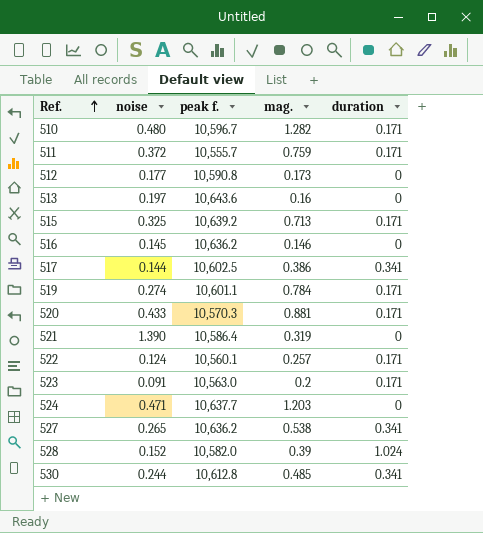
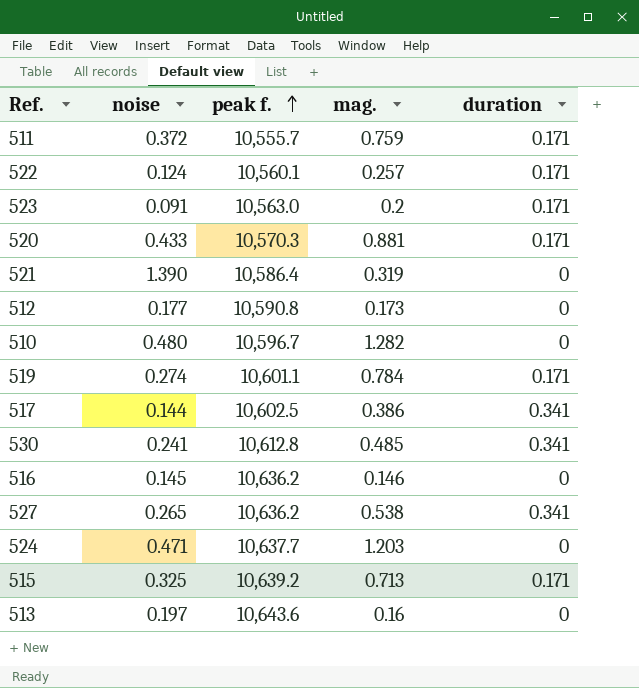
row order: Ref. ascending -> peak f. ascending
row 528: 0.152 | 10,582.0 | 0.39 | 1.024 -> none
510 | duration: 0.171 -> 0
530 | noise: 0.244 -> 0.241

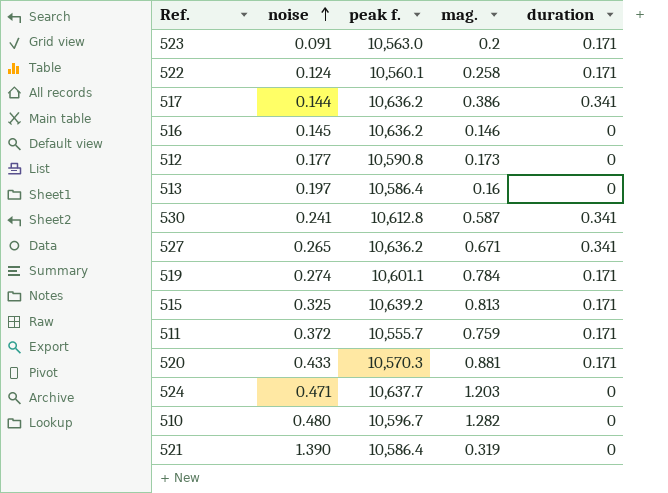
row order: peak f. ascending -> noise ascending
522 | mag.: 0.257 -> 0.258
517 | peak f.: 10,602.5 -> 10,636.2
513 | peak f.: 10,643.6 -> 10,586.4
530 | mag.: 0.485 -> 0.587
527 | mag.: 0.538 -> 0.671
515 | mag.: 0.713 -> 0.813

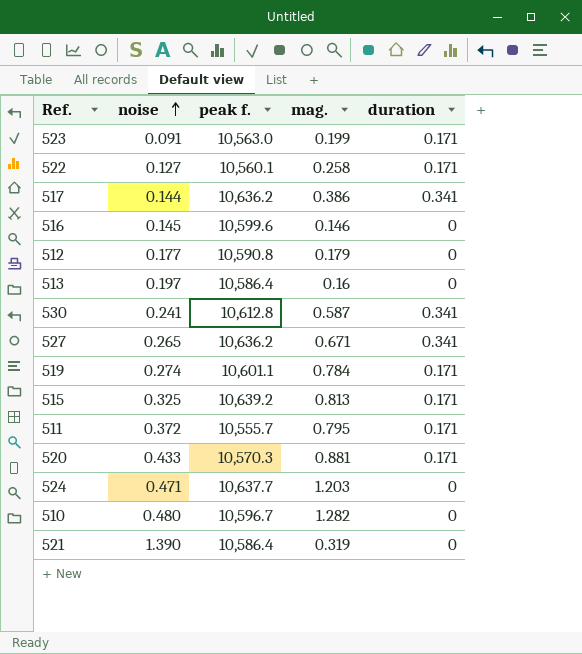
523 | mag.: 0.2 -> 0.199
522 | noise: 0.124 -> 0.127
516 | peak f.: 10,636.2 -> 10,599.6
512 | mag.: 0.173 -> 0.179
511 | mag.: 0.759 -> 0.795

